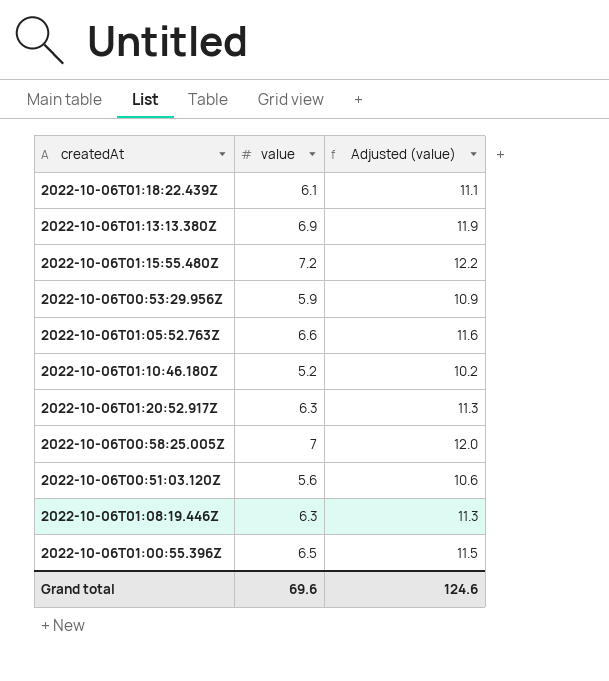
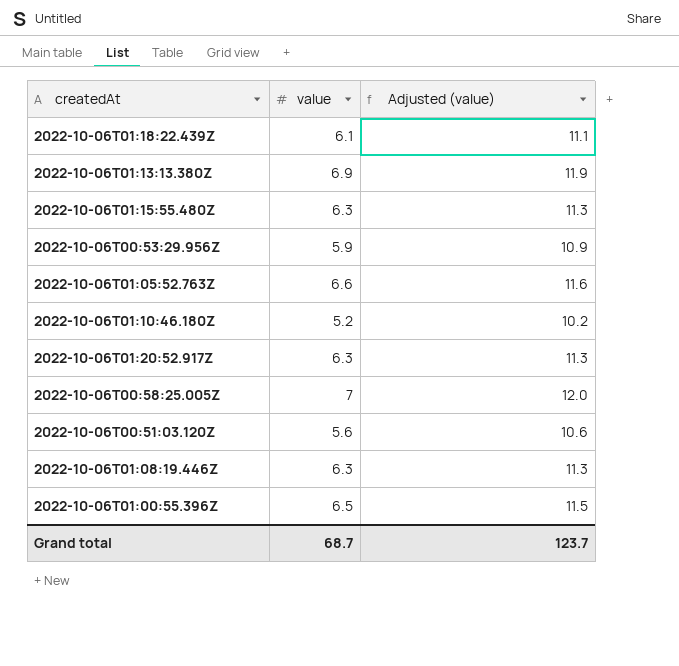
2022-10-06T01:15:55.480Z | value: 7.2 -> 6.3
2022-10-06T01:15:55.480Z | Adjusted (value): 12.2 -> 11.3
Grand total | value: 69.6 -> 68.7
Grand total | Adjusted (value): 124.6 -> 123.7

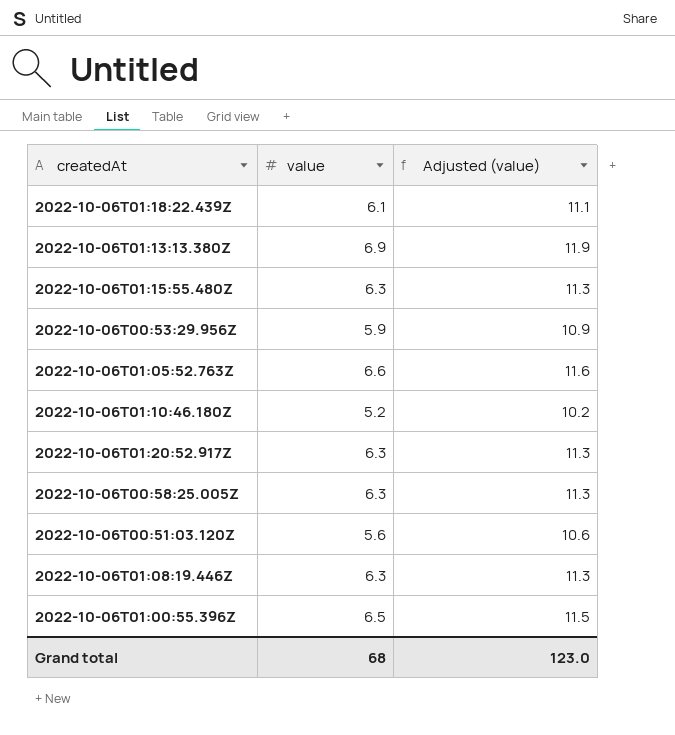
2022-10-06T00:58:25.005Z | value: 7 -> 6.3
2022-10-06T00:58:25.005Z | Adjusted (value): 12.0 -> 11.3
Grand total | value: 68.7 -> 68
Grand total | Adjusted (value): 123.7 -> 123.0

